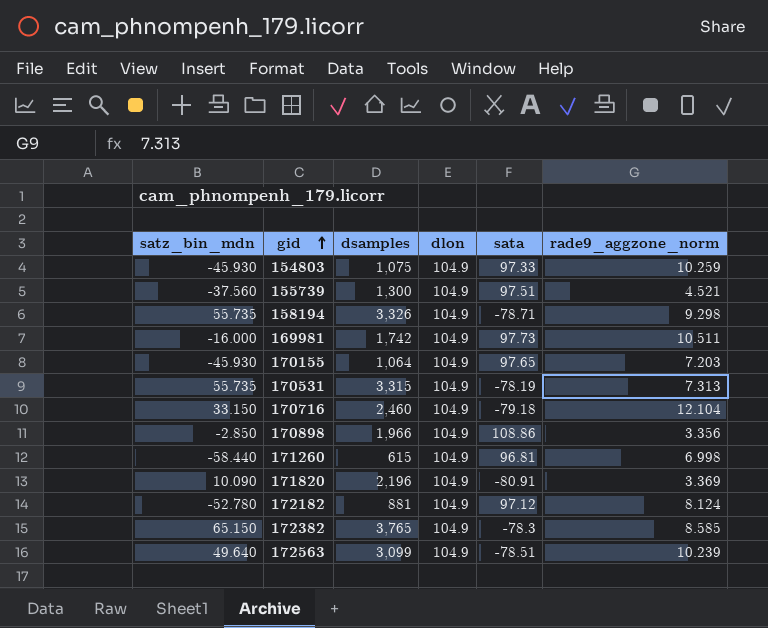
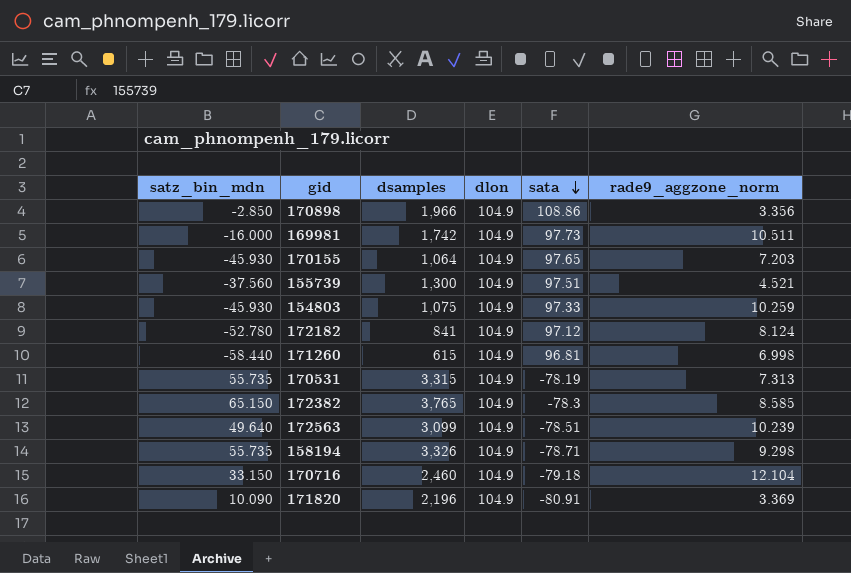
row order: gid ascending -> sata descending
172182 | dsamples: 881 -> 841

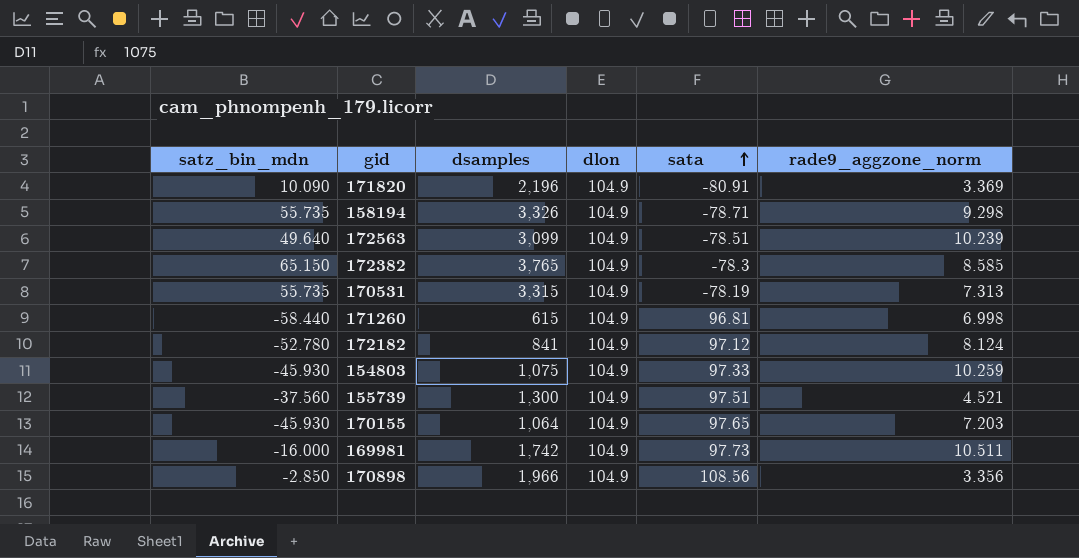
row order: sata descending -> sata ascending
row 170716: 33.150 | 2,460 | 104.9 | -79.18 | 12.104 -> none
170898 | sata: 108.86 -> 108.56

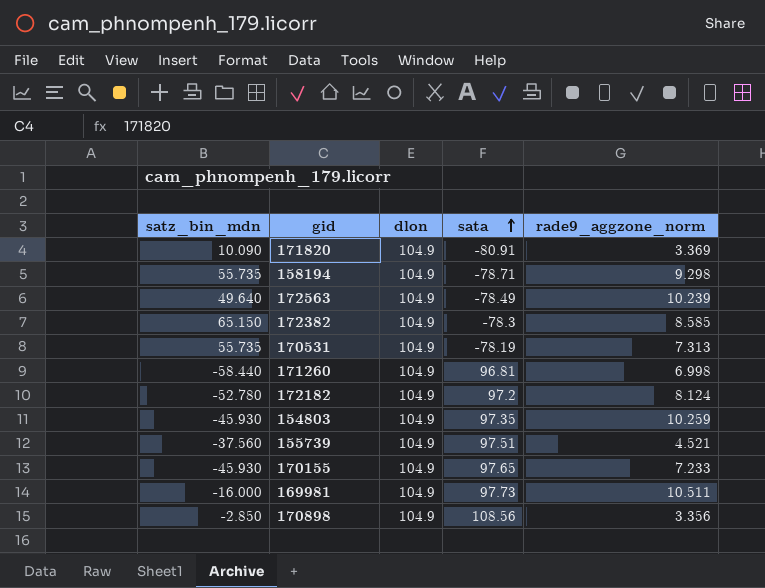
column dsamples | position: 3 -> none
172563 | sata: -78.51 -> -78.49
172182 | sata: 97.12 -> 97.2
154803 | sata: 97.33 -> 97.35
170155 | rade9_aggzone_norm: 7.203 -> 7.233

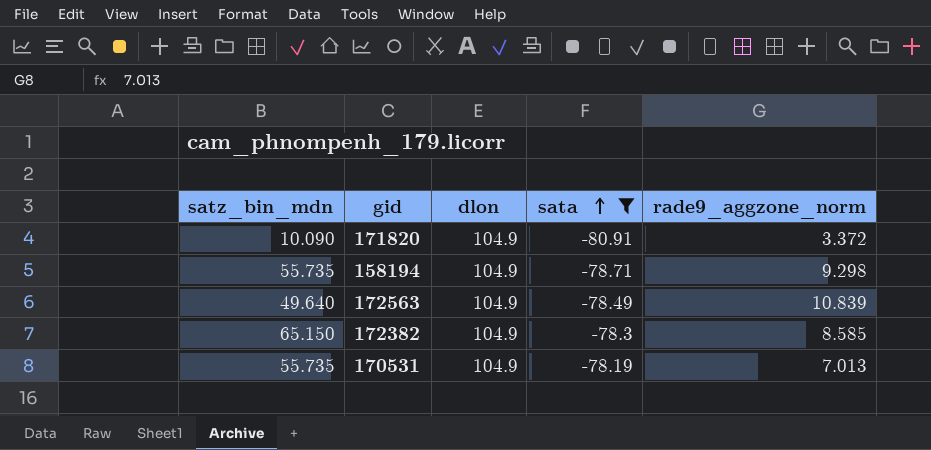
filter: none -> sata <= -78.19
171820 | rade9_aggzone_norm: 3.369 -> 3.372
172563 | rade9_aggzone_norm: 10.239 -> 10.839
170531 | rade9_aggzone_norm: 7.313 -> 7.013

